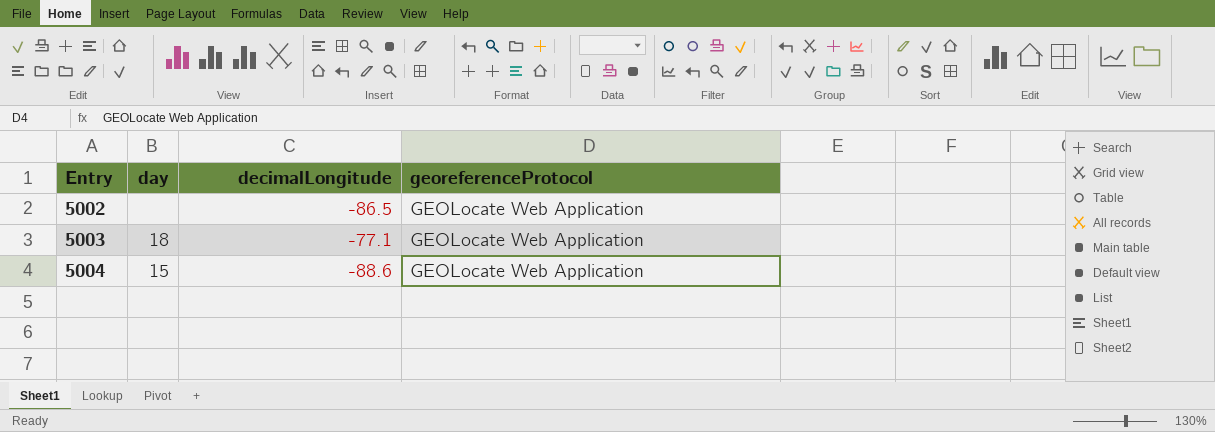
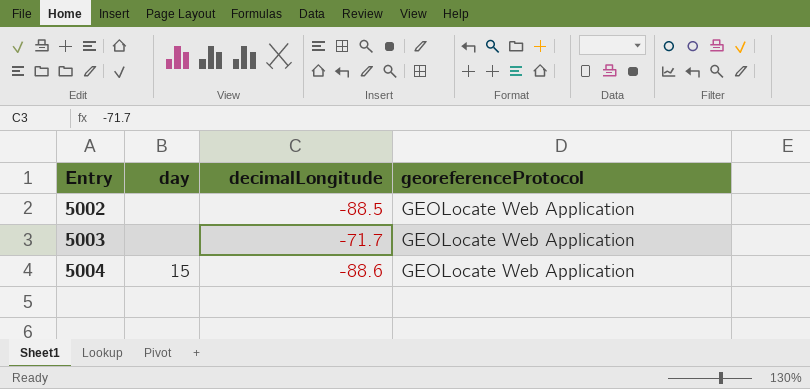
5002 | decimalLongitude: -86.5 -> -88.5
5003 | day: 18 -> none
5003 | decimalLongitude: -77.1 -> -71.7

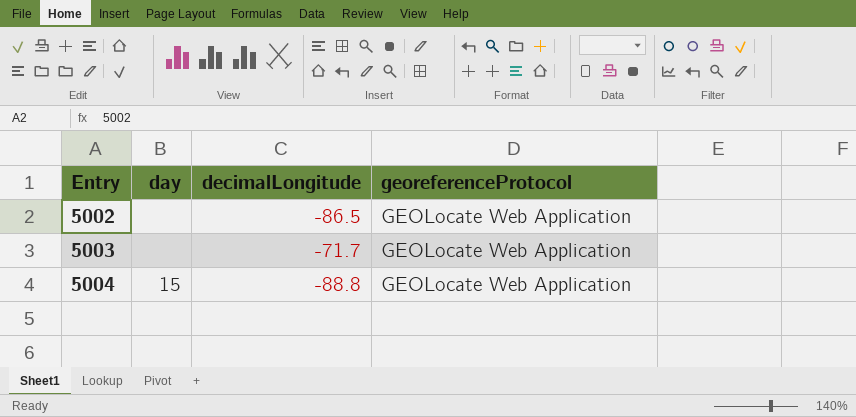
5002 | decimalLongitude: -88.5 -> -86.5
5004 | decimalLongitude: -88.6 -> -88.8

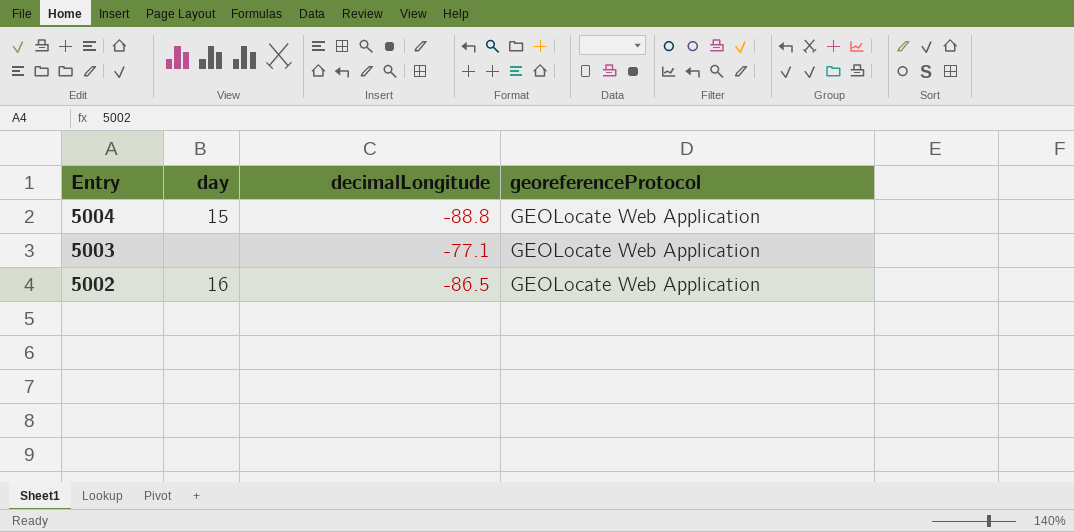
row order: Entry ascending -> Entry descending
5003 | decimalLongitude: -71.7 -> -77.1
5002 | day: none -> 16

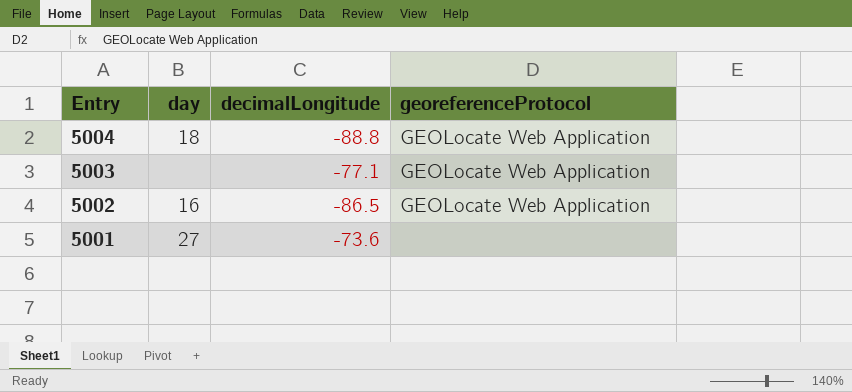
5004 | day: 15 -> 18
row 5001: none -> 27 | -73.6 | none

